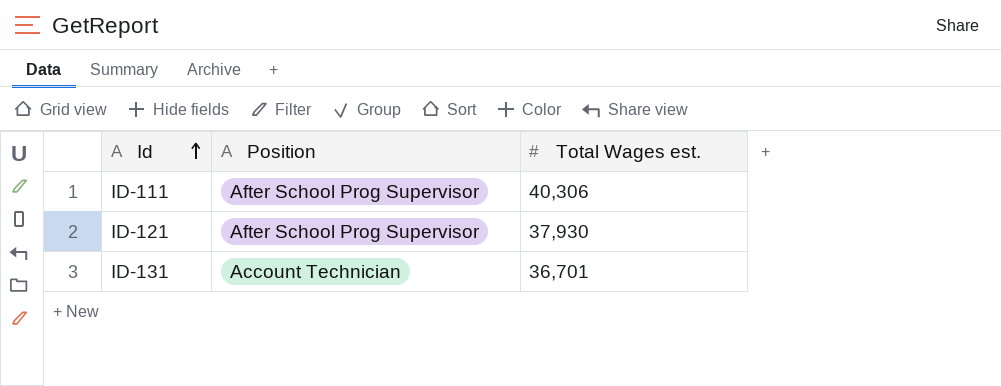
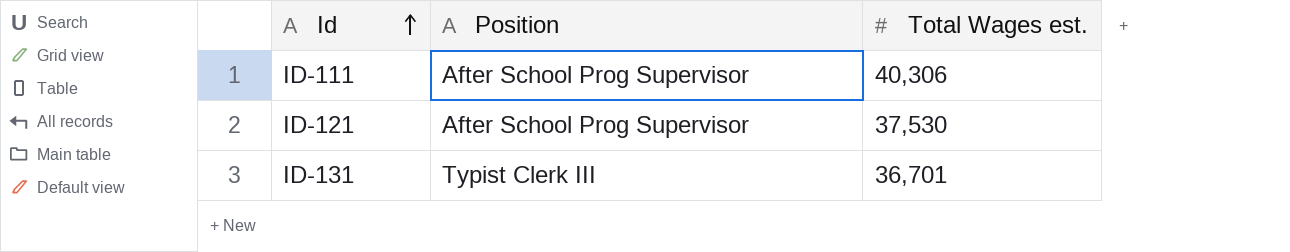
ID-121 | Total Wages est.: 37,930 -> 37,530
ID-131 | Position: Account Technician -> Typist Clerk III

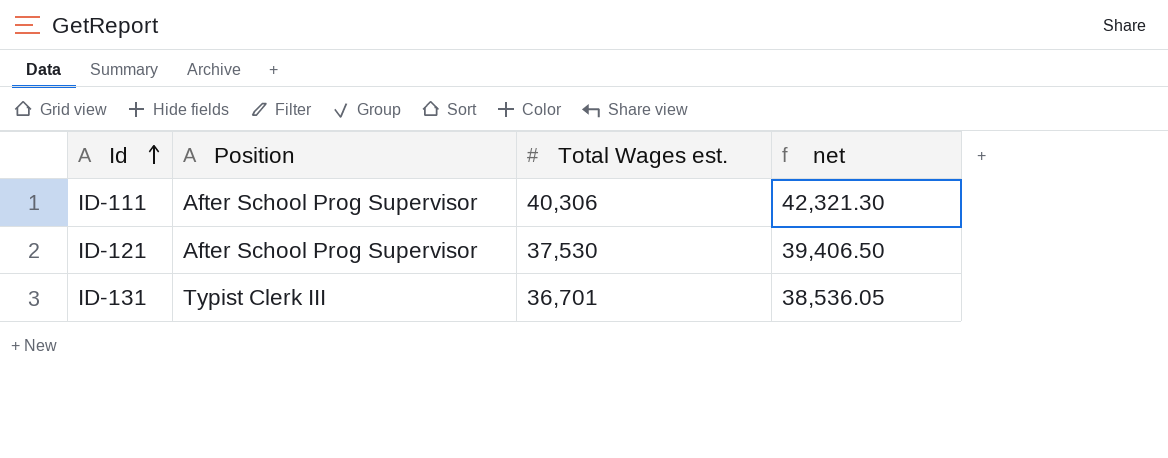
column net | formula: none -> [Total Wages est.] * 1.05

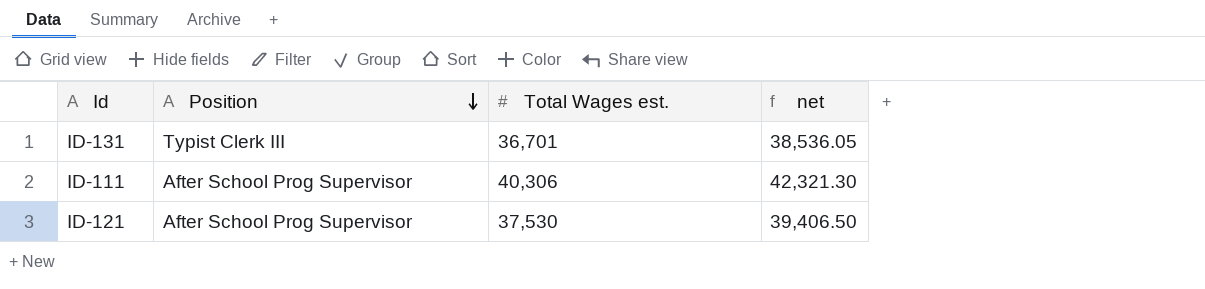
row order: Id ascending -> Position descending

